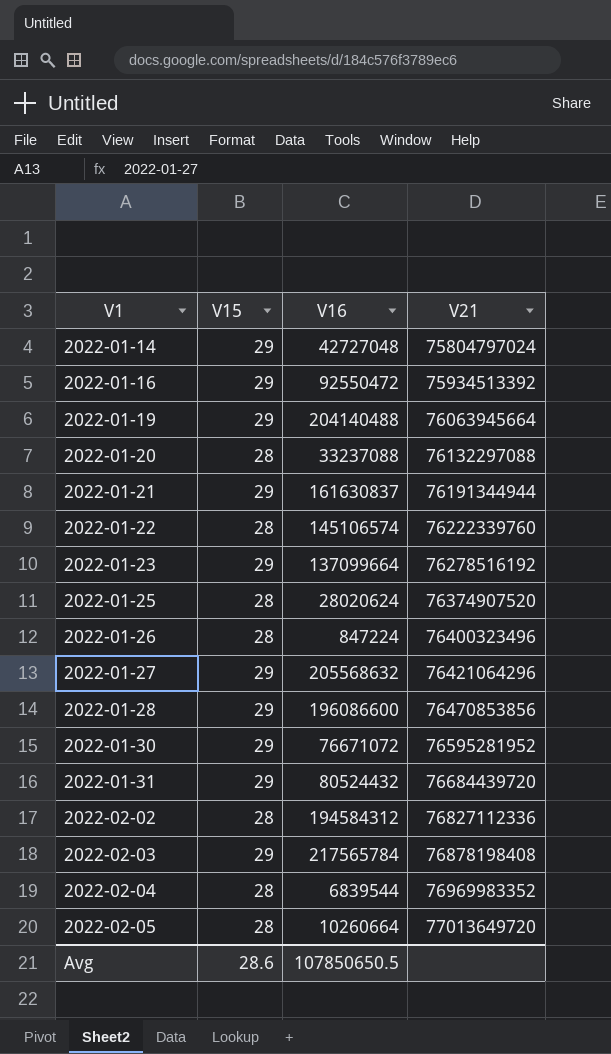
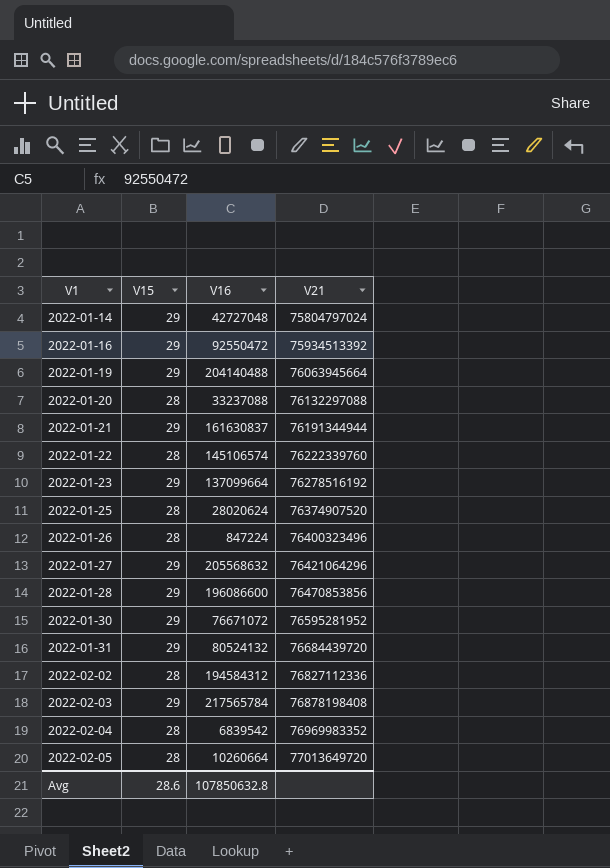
2022-01-31 | V16: 80524432 -> 80524132
2022-02-04 | V16: 6839544 -> 6839542
Avg | V16: 107850650.5 -> 107850632.8

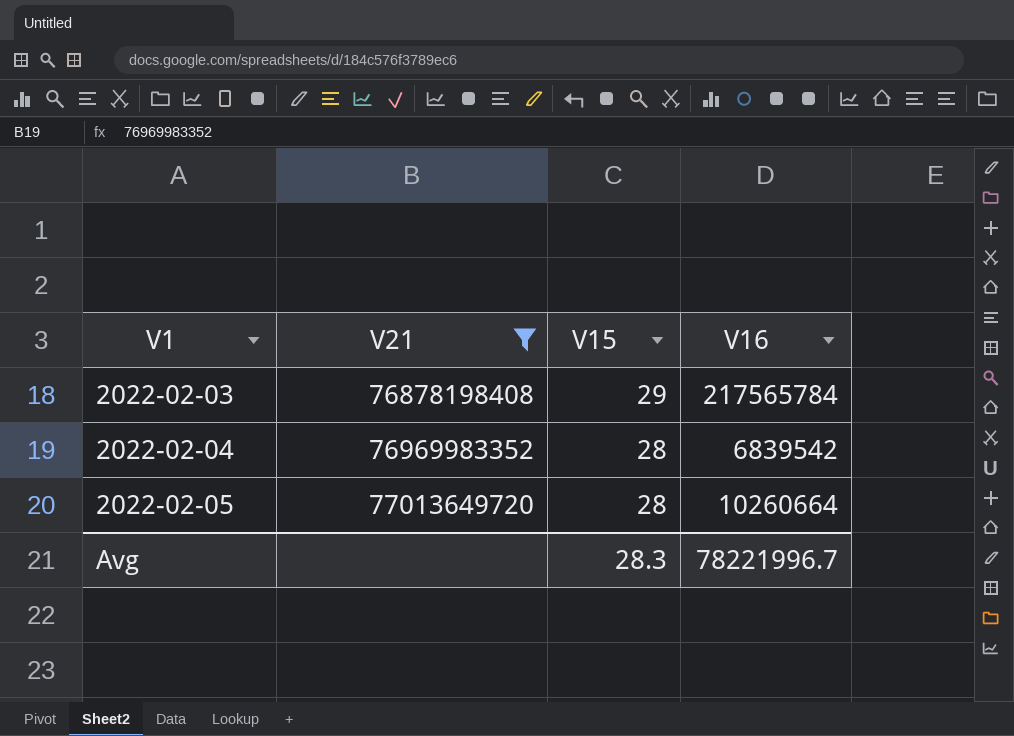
filter: none -> V21 >= 76878198408
column V21 | position: 4 -> 2
Avg | V15: 28.6 -> 28.3
Avg | V16: 107850632.8 -> 78221996.7

